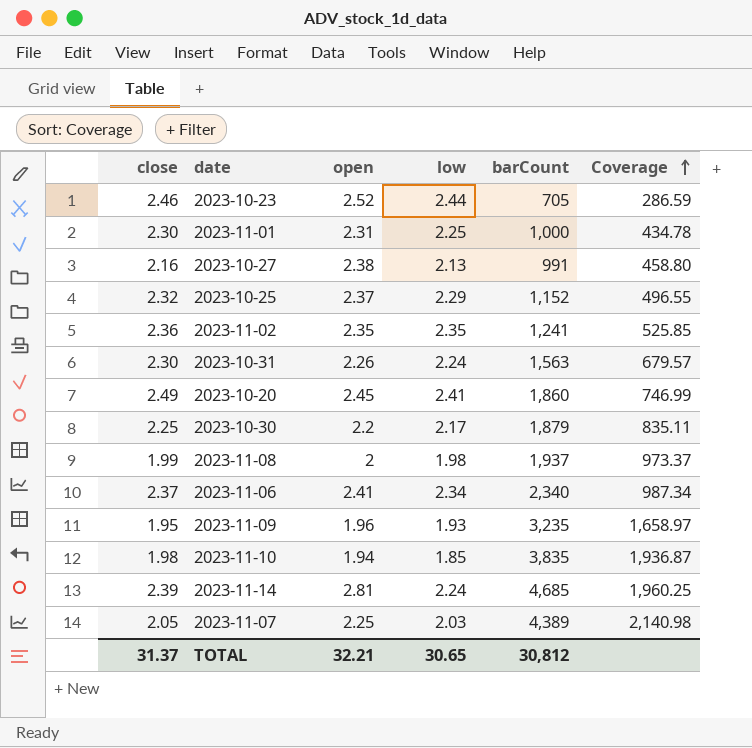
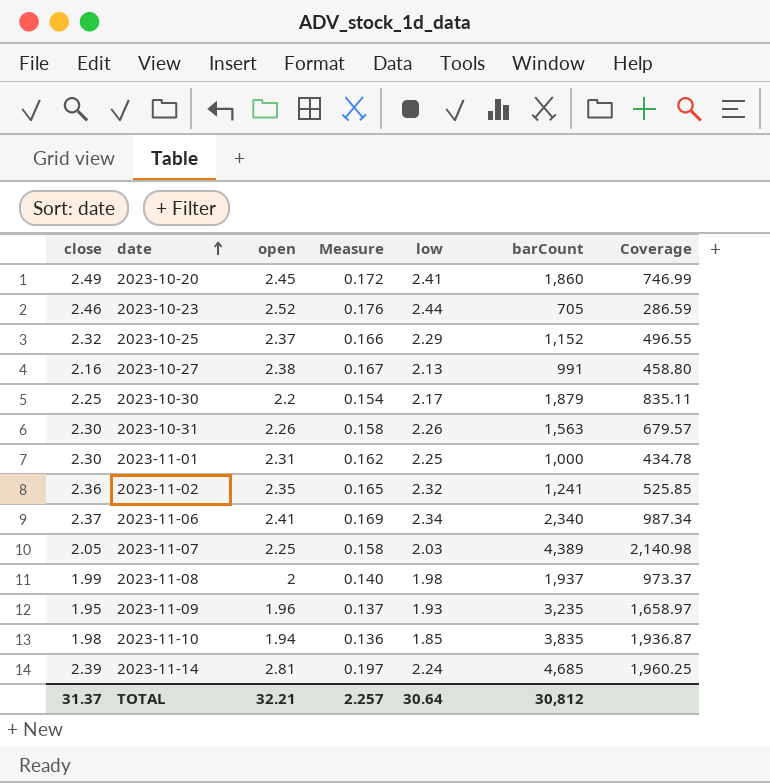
row order: Coverage ascending -> date ascending
column Measure | formula: none -> [open] * 0.07
2023-10-31 | low: 2.24 -> 2.26
2023-11-02 | low: 2.35 -> 2.32
TOTAL | low: 30.65 -> 30.64

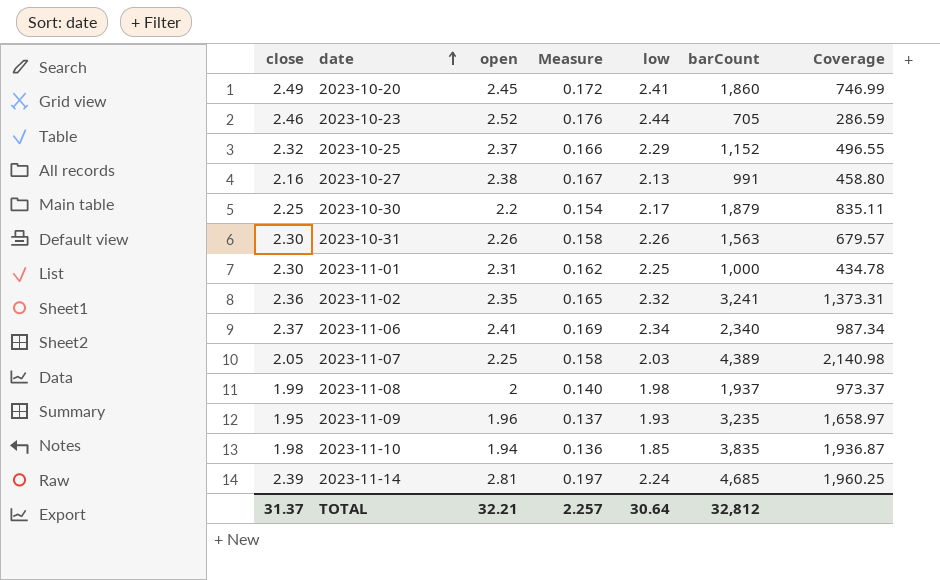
2023-11-02 | barCount: 1,241 -> 3,241
2023-11-02 | Coverage: 525.85 -> 1,373.31
TOTAL | barCount: 30,812 -> 32,812

